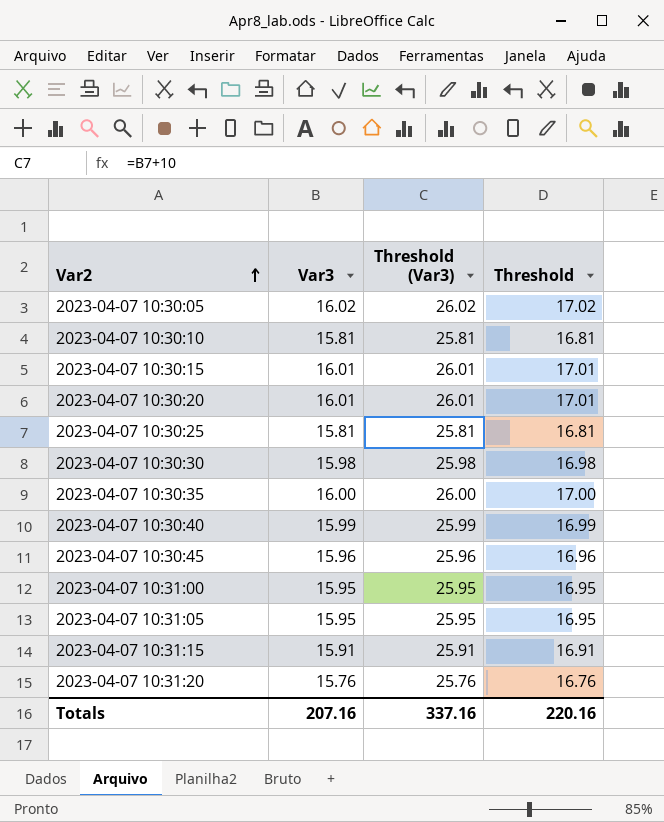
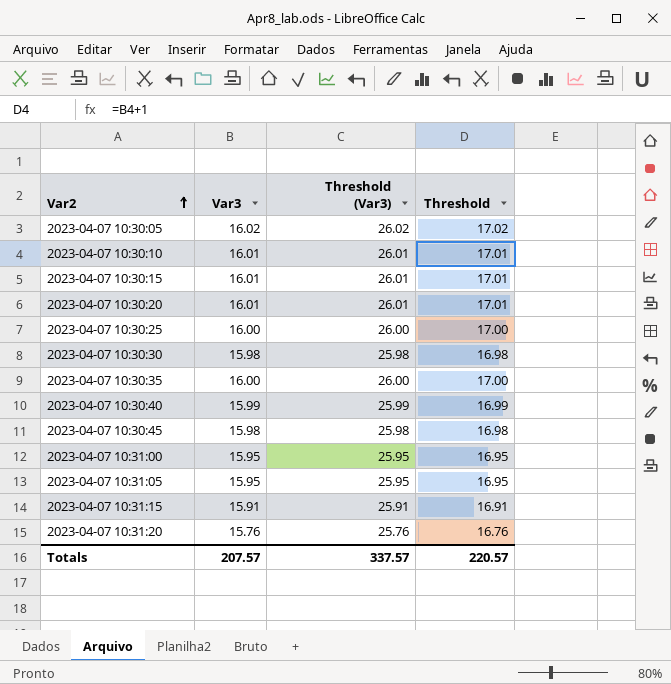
2023-04-07 10:30:10 | Var3: 15.81 -> 16.01
2023-04-07 10:30:10 | Threshold (Var3): 25.81 -> 26.01
2023-04-07 10:30:10 | Threshold: 16.81 -> 17.01
2023-04-07 10:30:25 | Var3: 15.81 -> 16.00
2023-04-07 10:30:25 | Threshold (Var3): 25.81 -> 26.00
2023-04-07 10:30:25 | Threshold: 16.81 -> 17.00
2023-04-07 10:30:45 | Var3: 15.96 -> 15.98
2023-04-07 10:30:45 | Threshold (Var3): 25.96 -> 25.98
2023-04-07 10:30:45 | Threshold: 16.96 -> 16.98
Totals | Var3: 207.16 -> 207.57
Totals | Threshold (Var3): 337.16 -> 337.57
Totals | Threshold: 220.16 -> 220.57

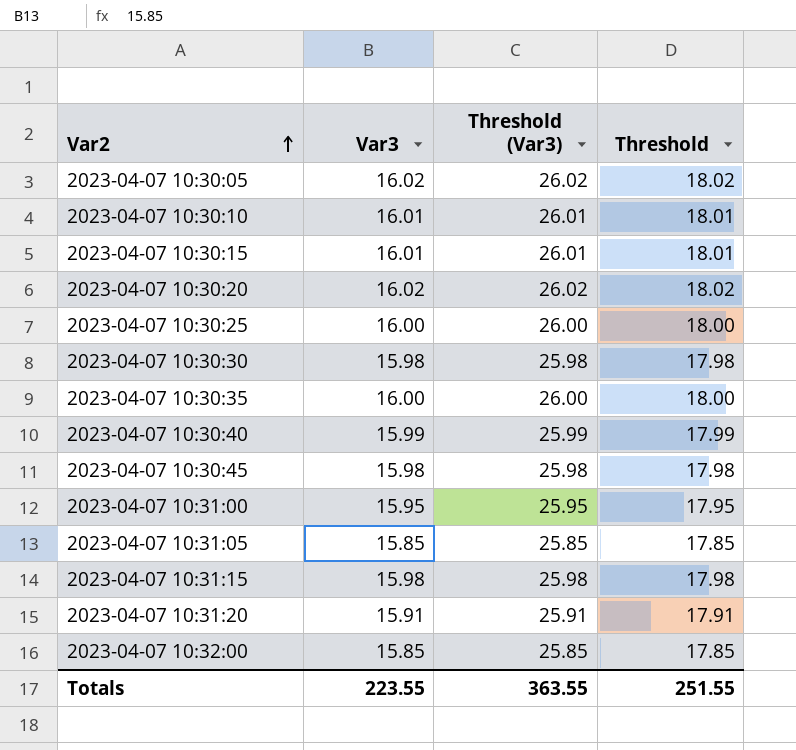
column Threshold | formula: [Var3] + 1 -> [Var3] + 2
2023-04-07 10:30:20 | Var3: 16.01 -> 16.02
2023-04-07 10:30:20 | Threshold (Var3): 26.01 -> 26.02
2023-04-07 10:31:05 | Var3: 15.95 -> 15.85
2023-04-07 10:31:05 | Threshold (Var3): 25.95 -> 25.85
2023-04-07 10:31:15 | Var3: 15.91 -> 15.98
2023-04-07 10:31:15 | Threshold (Var3): 25.91 -> 25.98
2023-04-07 10:31:20 | Var3: 15.76 -> 15.91
2023-04-07 10:31:20 | Threshold (Var3): 25.76 -> 25.91
row 2023-04-07 10:32:00: none -> 15.85 | 25.85 | 17.85
Totals | Var3: 207.57 -> 223.55
Totals | Threshold (Var3): 337.57 -> 363.55
Totals | Threshold: 220.57 -> 251.55

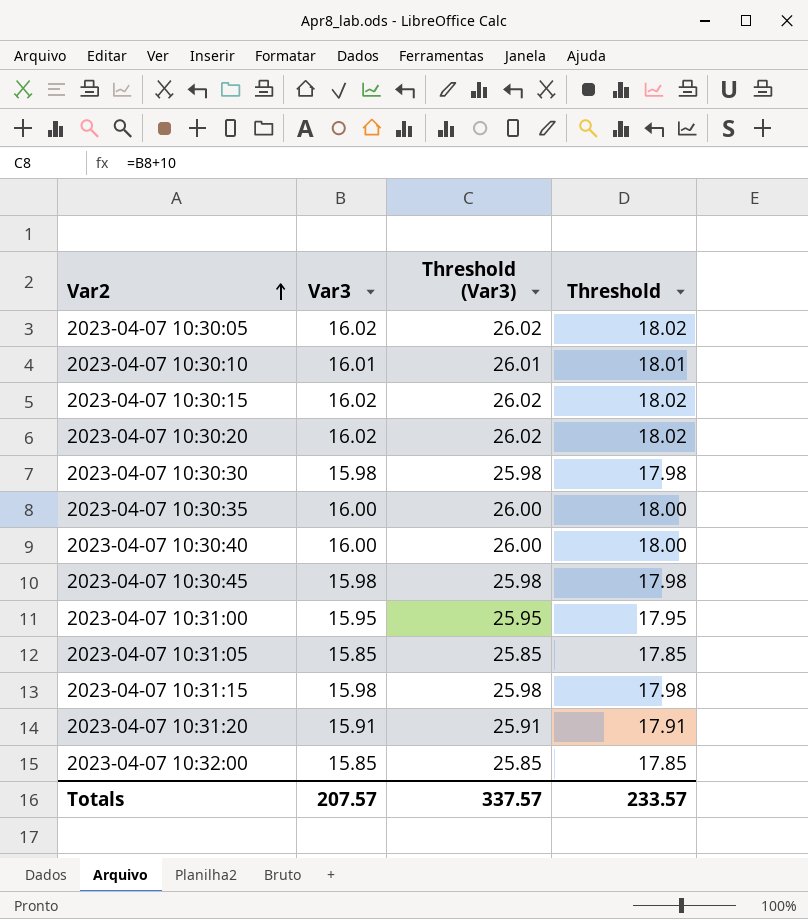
row 2023-04-07 10:30:25: 16.00 | 26.00 | 18.00 -> none
2023-04-07 10:30:15 | Var3: 16.01 -> 16.02
2023-04-07 10:30:15 | Threshold (Var3): 26.01 -> 26.02
2023-04-07 10:30:15 | Threshold: 18.01 -> 18.02
2023-04-07 10:30:40 | Var3: 15.99 -> 16.00
2023-04-07 10:30:40 | Threshold (Var3): 25.99 -> 26.00
2023-04-07 10:30:40 | Threshold: 17.99 -> 18.00
Totals | Var3: 223.55 -> 207.57
Totals | Threshold (Var3): 363.55 -> 337.57
Totals | Threshold: 251.55 -> 233.57

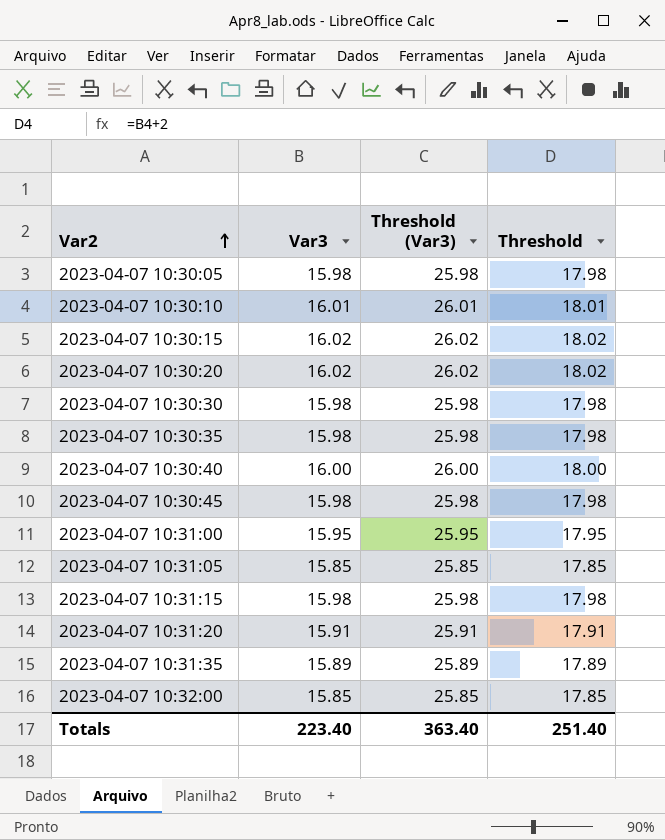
2023-04-07 10:30:05 | Var3: 16.02 -> 15.98
2023-04-07 10:30:05 | Threshold (Var3): 26.02 -> 25.98
2023-04-07 10:30:05 | Threshold: 18.02 -> 17.98
2023-04-07 10:30:35 | Var3: 16.00 -> 15.98
2023-04-07 10:30:35 | Threshold (Var3): 26.00 -> 25.98
2023-04-07 10:30:35 | Threshold: 18.00 -> 17.98
row 2023-04-07 10:31:35: none -> 15.89 | 25.89 | 17.89
Totals | Var3: 207.57 -> 223.40
Totals | Threshold (Var3): 337.57 -> 363.40
Totals | Threshold: 233.57 -> 251.40

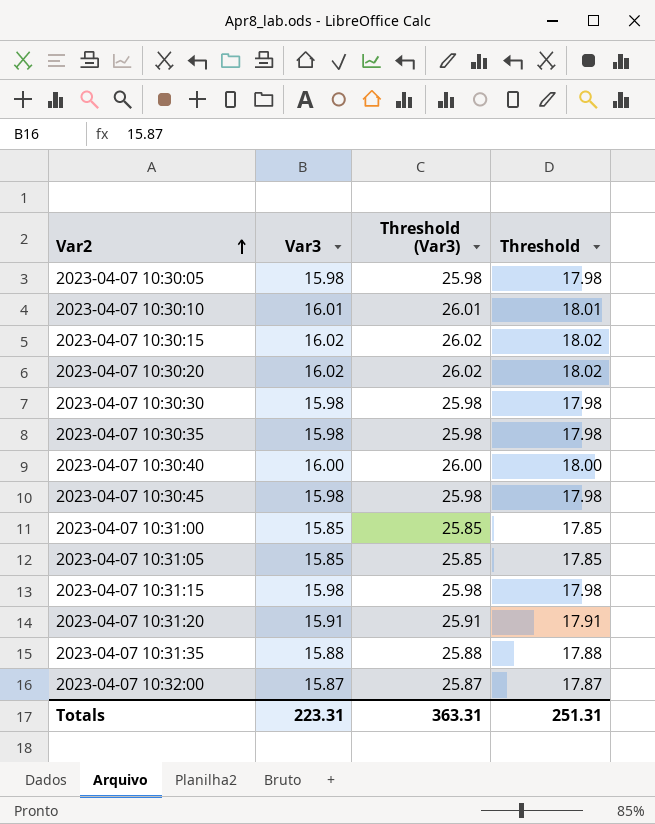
2023-04-07 10:31:00 | Var3: 15.95 -> 15.85
2023-04-07 10:31:00 | Threshold (Var3): 25.95 -> 25.85
2023-04-07 10:31:00 | Threshold: 17.95 -> 17.85
2023-04-07 10:31:35 | Var3: 15.89 -> 15.88
2023-04-07 10:31:35 | Threshold (Var3): 25.89 -> 25.88
2023-04-07 10:31:35 | Threshold: 17.89 -> 17.88
2023-04-07 10:32:00 | Var3: 15.85 -> 15.87
2023-04-07 10:32:00 | Threshold (Var3): 25.85 -> 25.87
2023-04-07 10:32:00 | Threshold: 17.85 -> 17.87
Totals | Var3: 223.40 -> 223.31
Totals | Threshold (Var3): 363.40 -> 363.31
Totals | Threshold: 251.40 -> 251.31

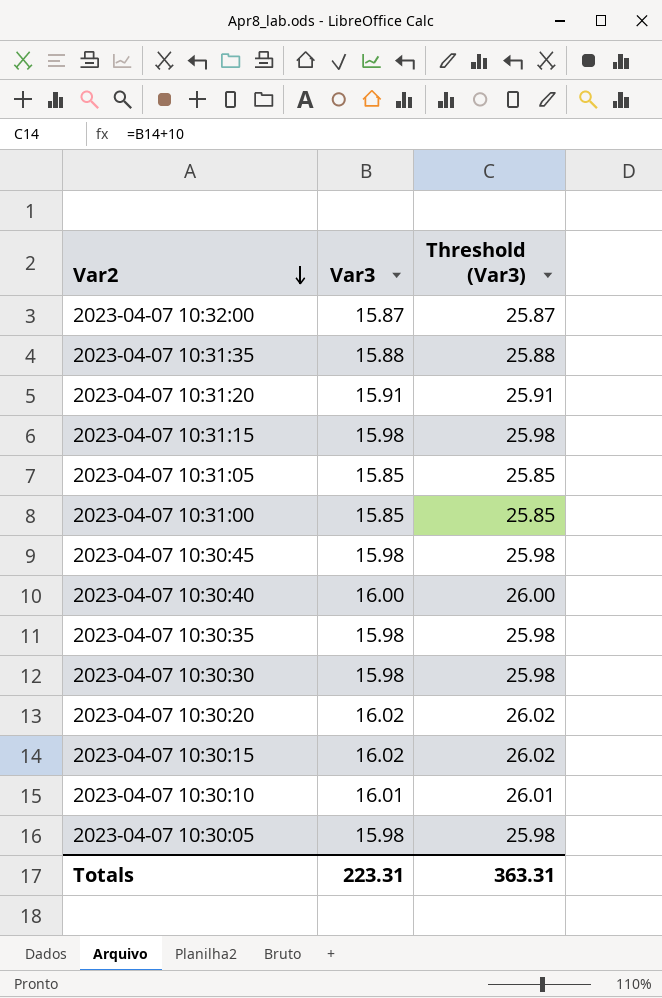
row order: Var2 ascending -> Var2 descending
column Threshold | formula: [Var3] + 2 -> none

